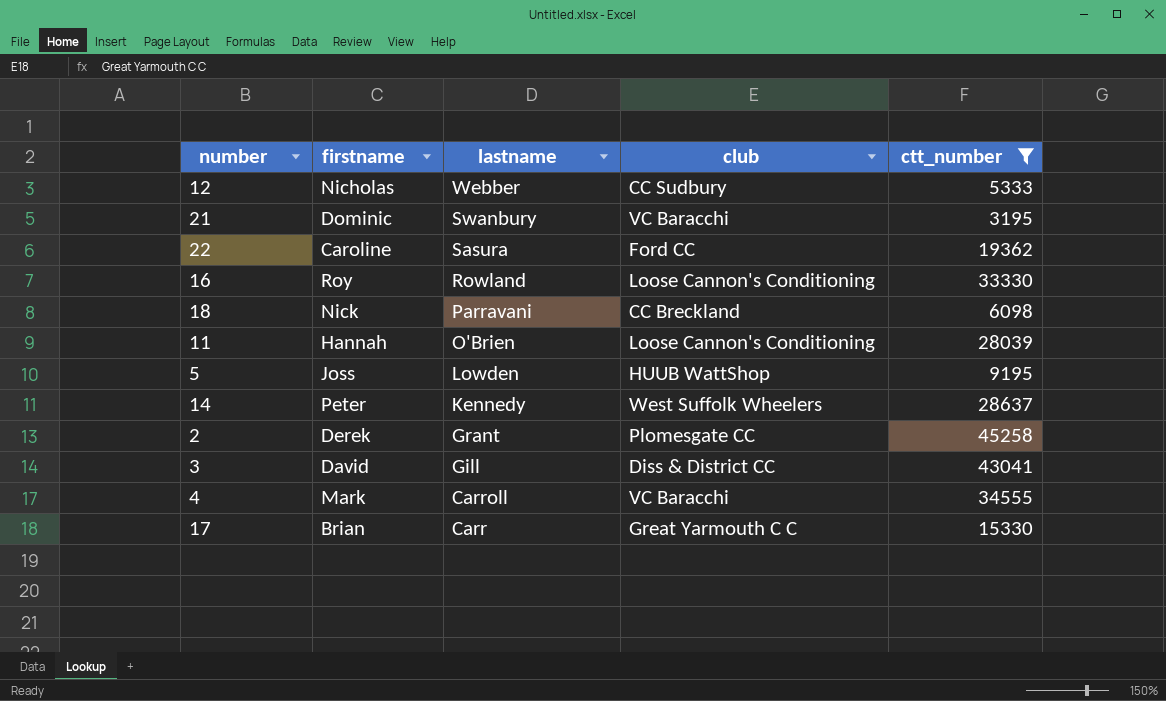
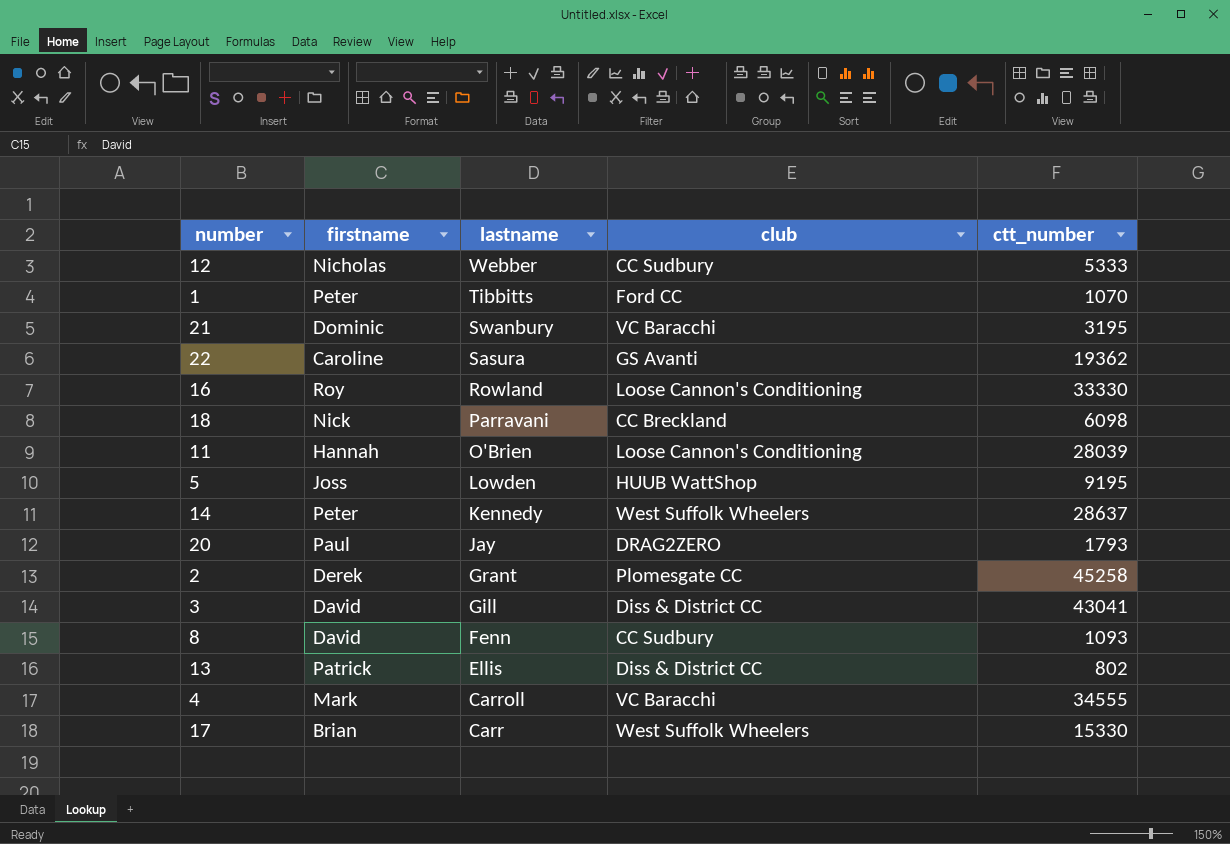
filter: ctt_number >= 3195 -> none
22 | club: Ford CC -> GS Avanti
17 | club: Great Yarmouth C C -> West Suffolk Wheelers

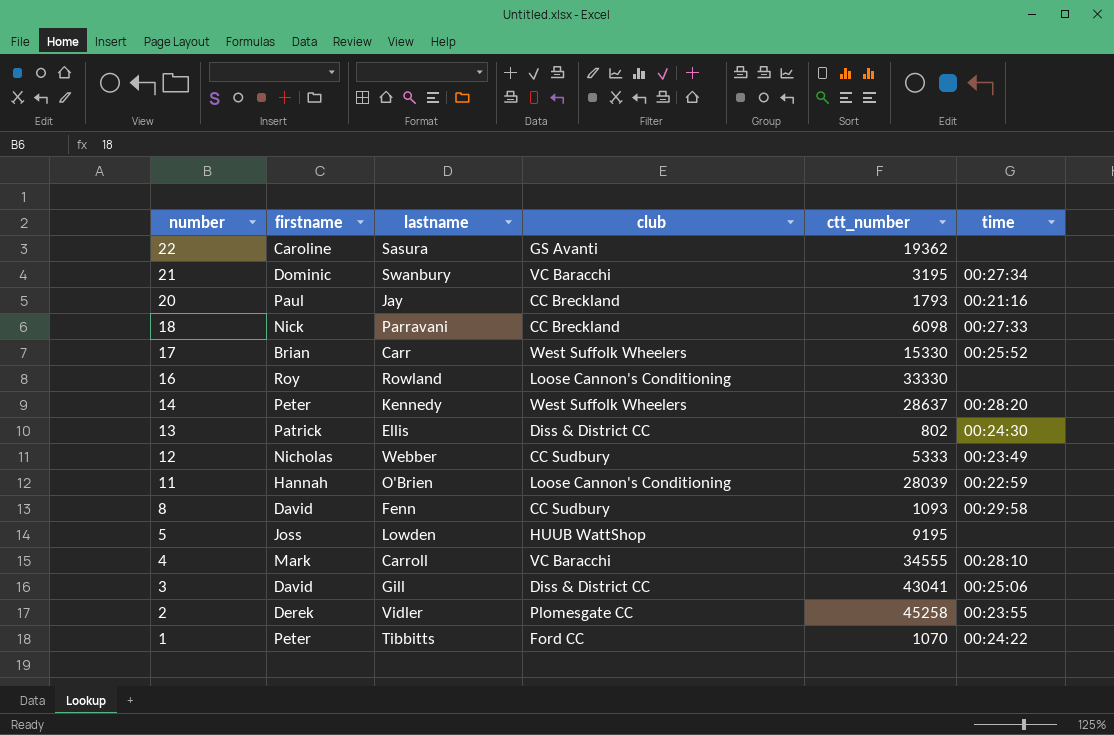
row order: lastname descending -> number descending
column time | position: none -> 6
20 | club: DRAG2ZERO -> CC Breckland
2 | lastname: Grant -> Vidler

